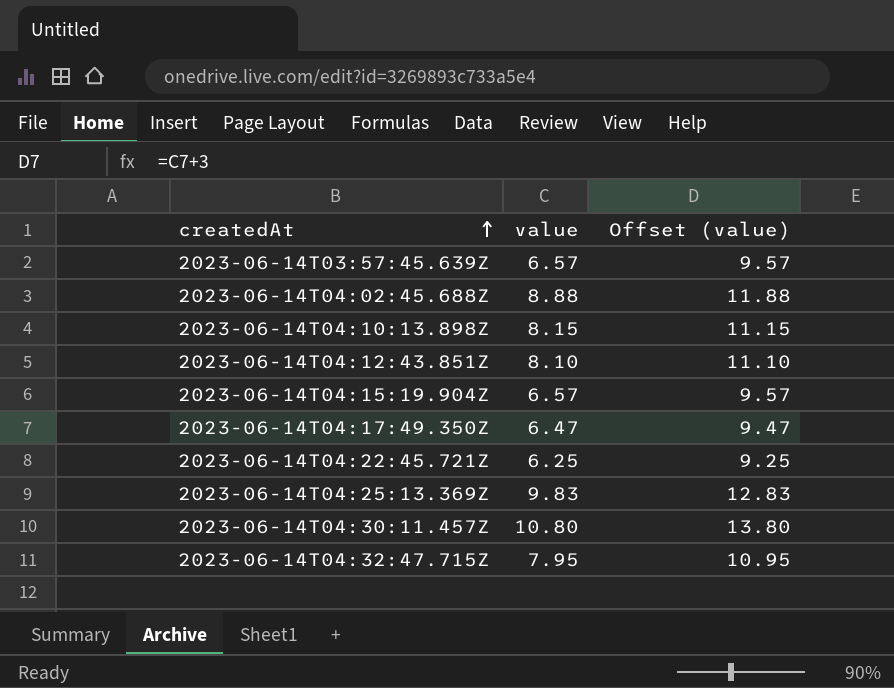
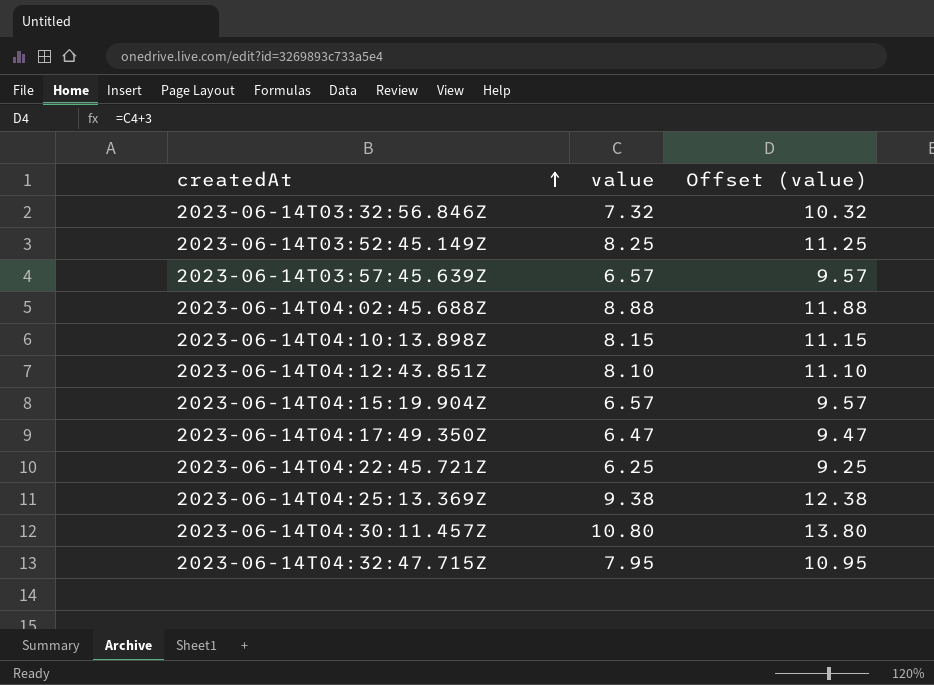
row 2023-06-14T03:32:56.846Z: none -> 7.32 | 10.32
row 2023-06-14T03:52:45.149Z: none -> 8.25 | 11.25
2023-06-14T04:25:13.369Z | value: 9.83 -> 9.38
2023-06-14T04:25:13.369Z | Offset (value): 12.83 -> 12.38

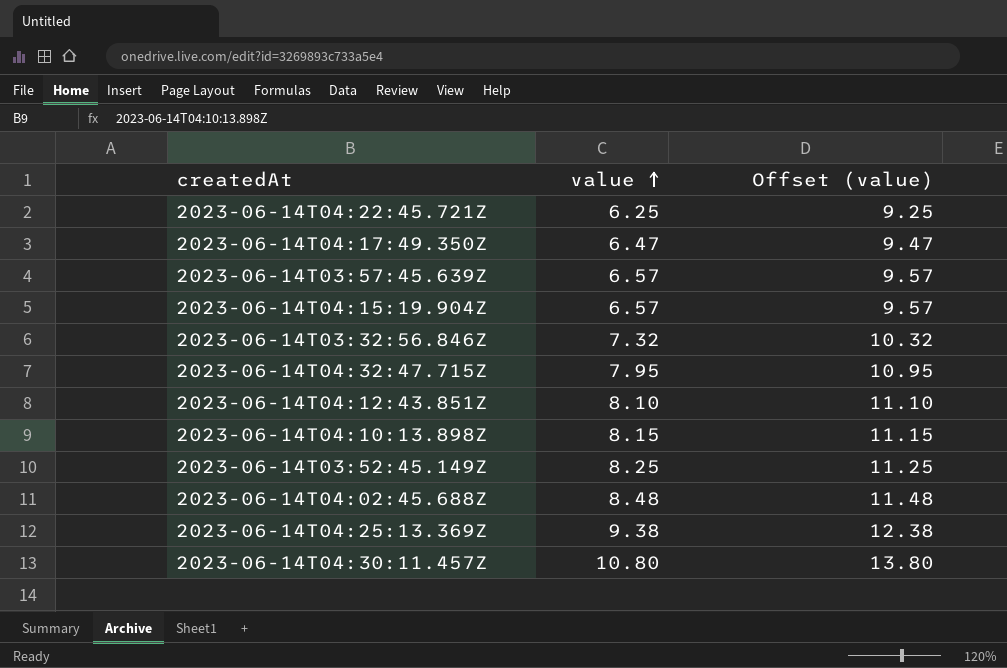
row order: createdAt ascending -> value ascending
2023-06-14T04:02:45.688Z | value: 8.88 -> 8.48
2023-06-14T04:02:45.688Z | Offset (value): 11.88 -> 11.48

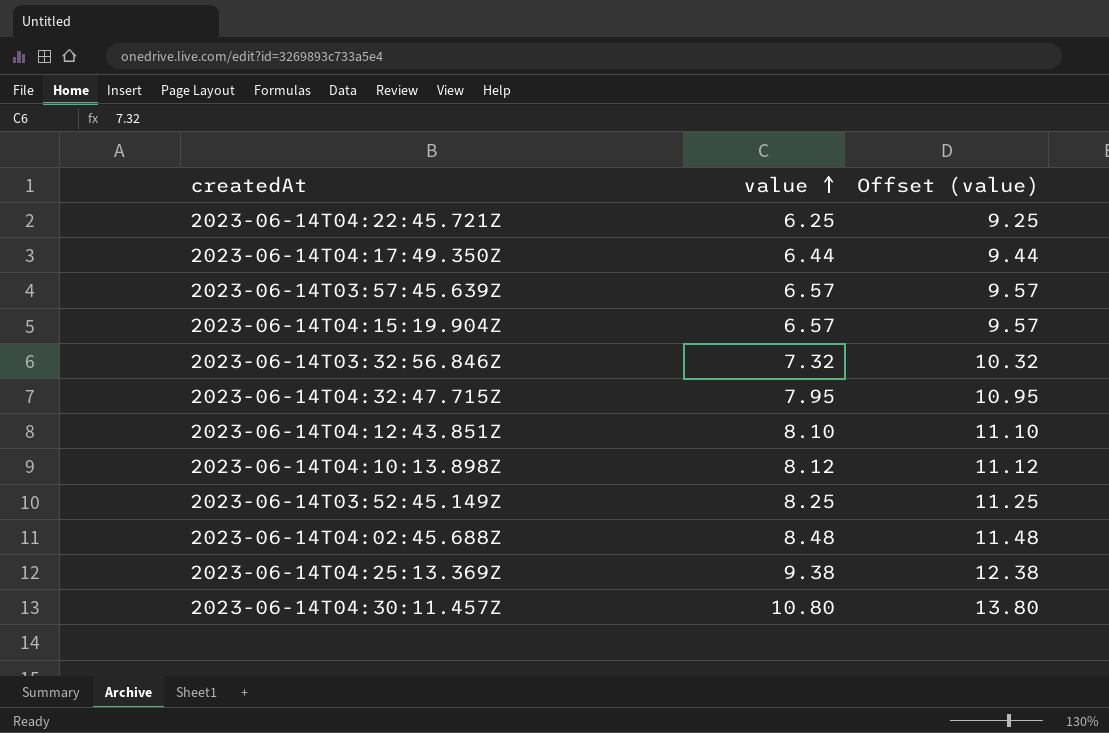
2023-06-14T04:17:49.350Z | value: 6.47 -> 6.44
2023-06-14T04:17:49.350Z | Offset (value): 9.47 -> 9.44
2023-06-14T04:10:13.898Z | value: 8.15 -> 8.12
2023-06-14T04:10:13.898Z | Offset (value): 11.15 -> 11.12

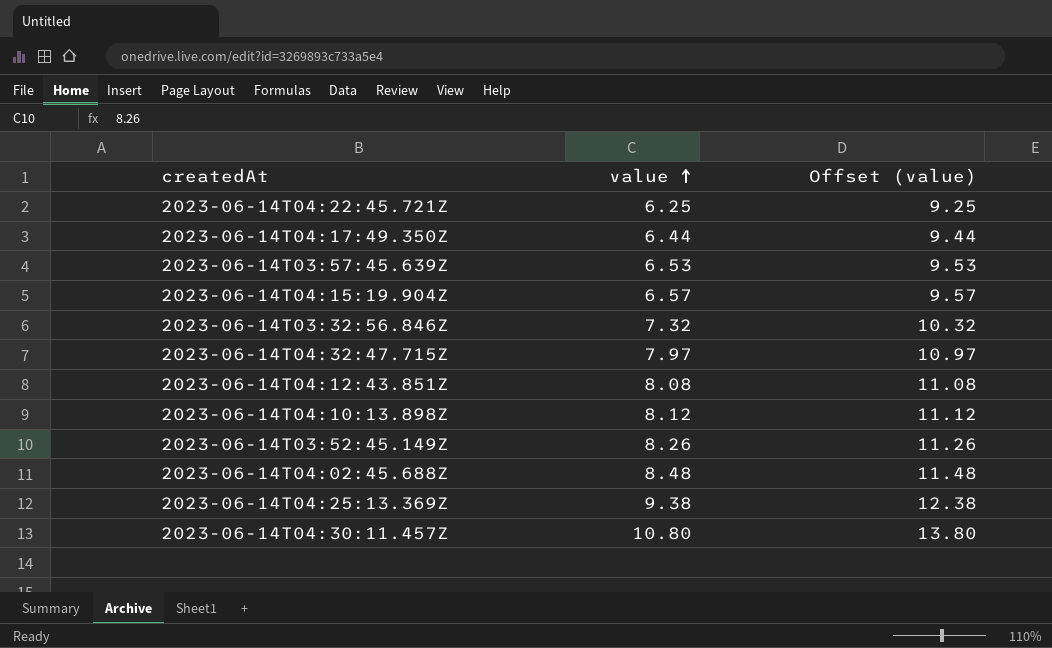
2023-06-14T03:57:45.639Z | value: 6.57 -> 6.53
2023-06-14T03:57:45.639Z | Offset (value): 9.57 -> 9.53
2023-06-14T04:32:47.715Z | value: 7.95 -> 7.97
2023-06-14T04:32:47.715Z | Offset (value): 10.95 -> 10.97
2023-06-14T04:12:43.851Z | value: 8.10 -> 8.08
2023-06-14T04:12:43.851Z | Offset (value): 11.10 -> 11.08
2023-06-14T03:52:45.149Z | value: 8.25 -> 8.26
2023-06-14T03:52:45.149Z | Offset (value): 11.25 -> 11.26

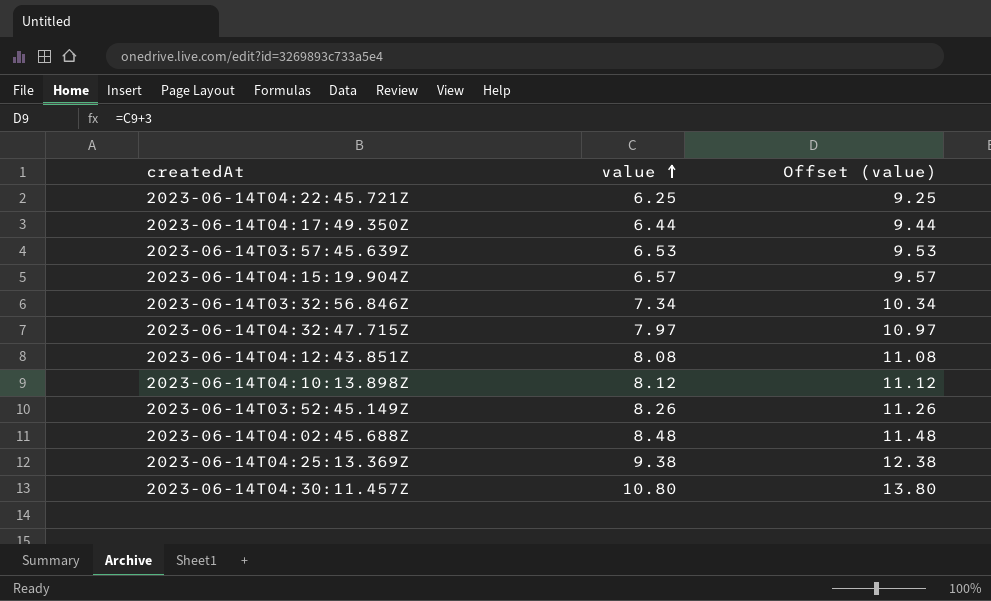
2023-06-14T03:32:56.846Z | value: 7.32 -> 7.34
2023-06-14T03:32:56.846Z | Offset (value): 10.32 -> 10.34

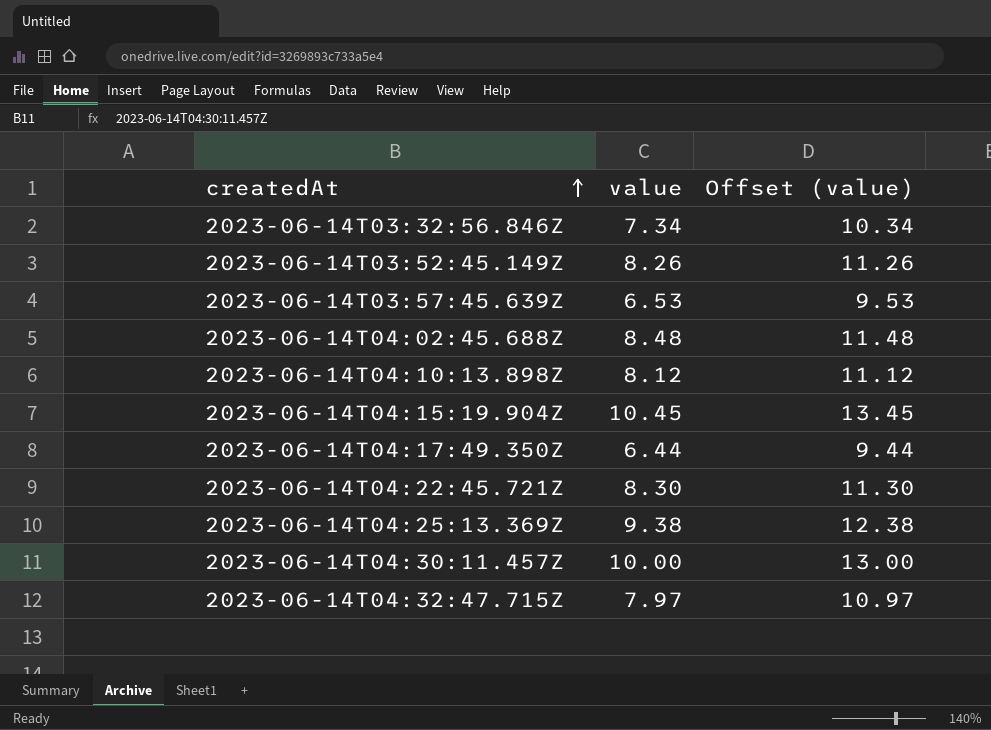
row order: value ascending -> createdAt ascending
row 2023-06-14T04:12:43.851Z: 8.08 | 11.08 -> none
2023-06-14T04:15:19.904Z | value: 6.57 -> 10.45
2023-06-14T04:15:19.904Z | Offset (value): 9.57 -> 13.45
2023-06-14T04:22:45.721Z | value: 6.25 -> 8.30
2023-06-14T04:22:45.721Z | Offset (value): 9.25 -> 11.30
2023-06-14T04:30:11.457Z | value: 10.80 -> 10.00
2023-06-14T04:30:11.457Z | Offset (value): 13.80 -> 13.00

